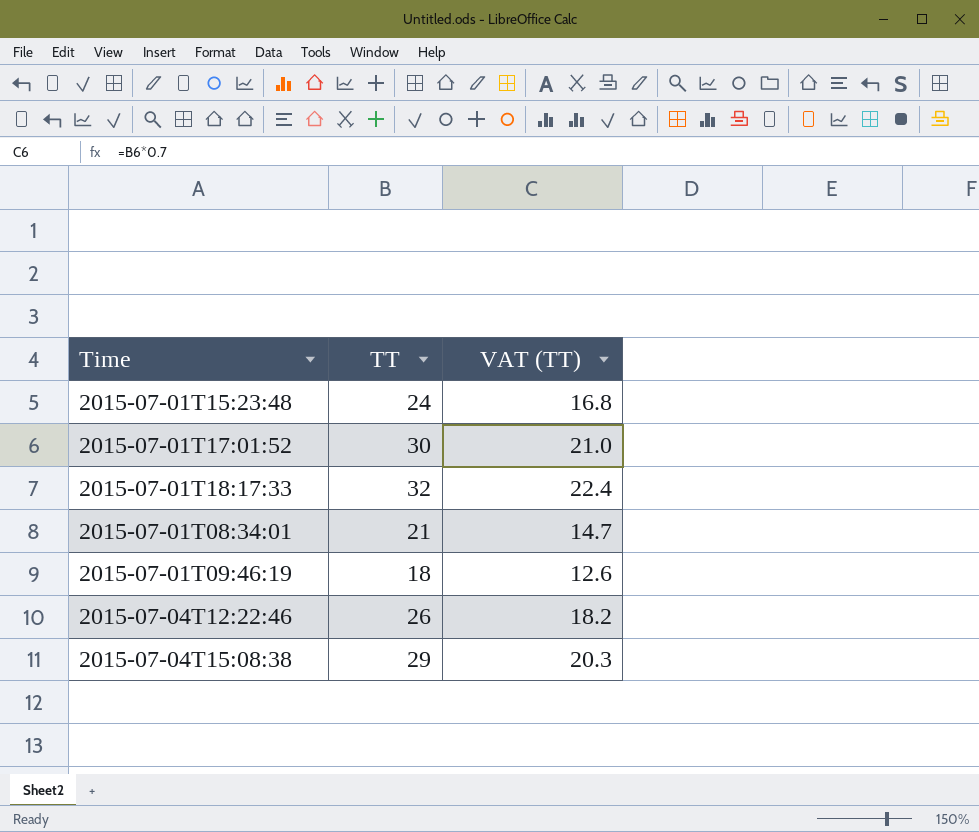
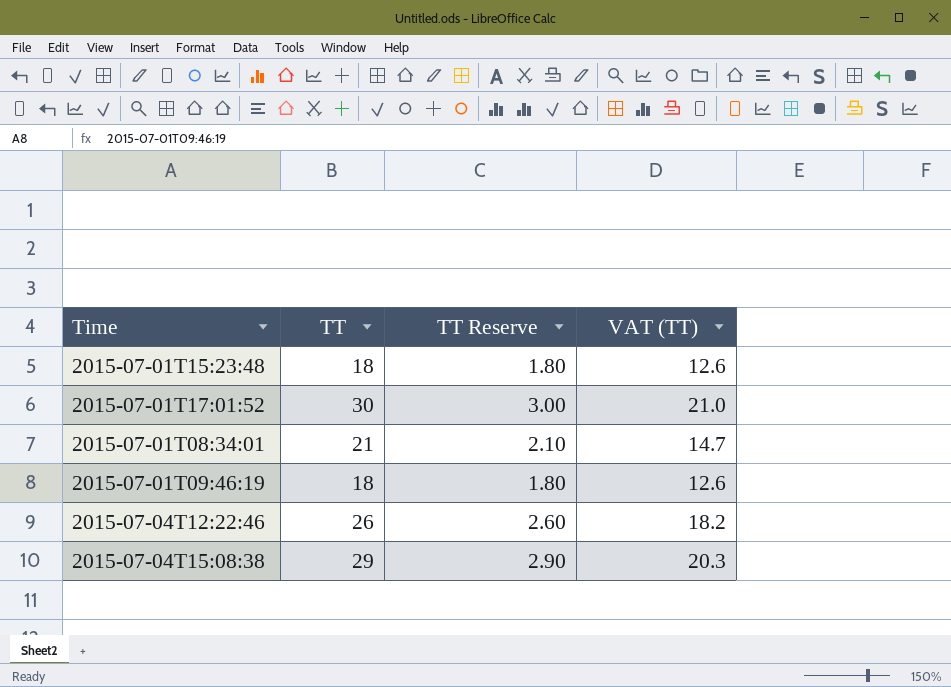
column TT Reserve | formula: none -> [TT] * 0.1
row 2015-07-01T18:17:33: 32 | 22.4 -> none
2015-07-01T15:23:48 | TT: 24 -> 18
2015-07-01T15:23:48 | VAT (TT): 16.8 -> 12.6

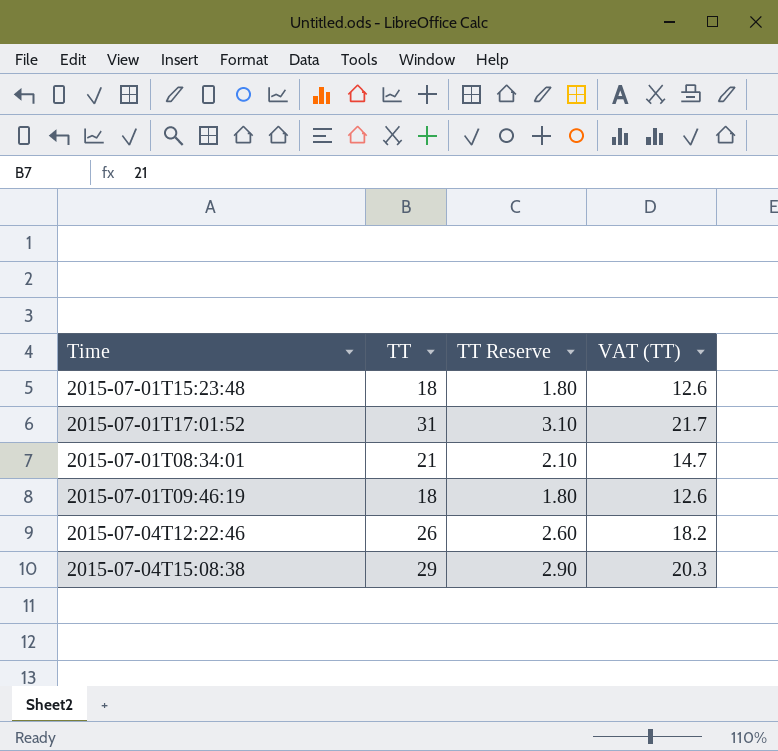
2015-07-01T17:01:52 | TT: 30 -> 31
2015-07-01T17:01:52 | TT Reserve: 3.00 -> 3.10
2015-07-01T17:01:52 | VAT (TT): 21.0 -> 21.7

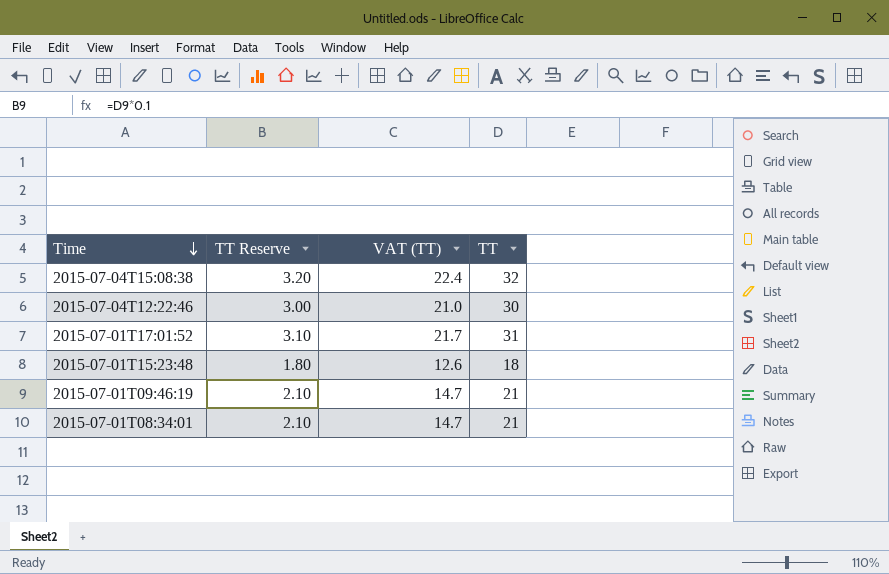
row order: none -> Time descending
column TT | position: 2 -> 4
2015-07-04T15:08:38 | TT Reserve: 2.90 -> 3.20
2015-07-04T15:08:38 | VAT (TT): 20.3 -> 22.4
2015-07-04T15:08:38 | TT: 29 -> 32
2015-07-04T12:22:46 | TT Reserve: 2.60 -> 3.00
2015-07-04T12:22:46 | VAT (TT): 18.2 -> 21.0
2015-07-04T12:22:46 | TT: 26 -> 30
2015-07-01T09:46:19 | TT Reserve: 1.80 -> 2.10
2015-07-01T09:46:19 | VAT (TT): 12.6 -> 14.7
2015-07-01T09:46:19 | TT: 18 -> 21

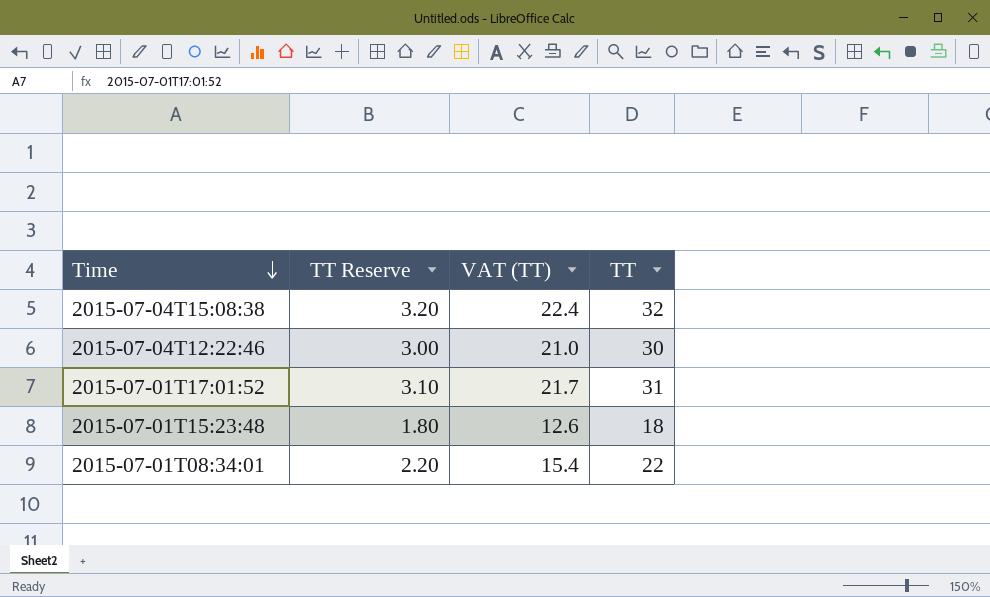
row 2015-07-01T09:46:19: 2.10 | 14.7 | 21 -> none
2015-07-01T08:34:01 | TT Reserve: 2.10 -> 2.20
2015-07-01T08:34:01 | VAT (TT): 14.7 -> 15.4
2015-07-01T08:34:01 | TT: 21 -> 22

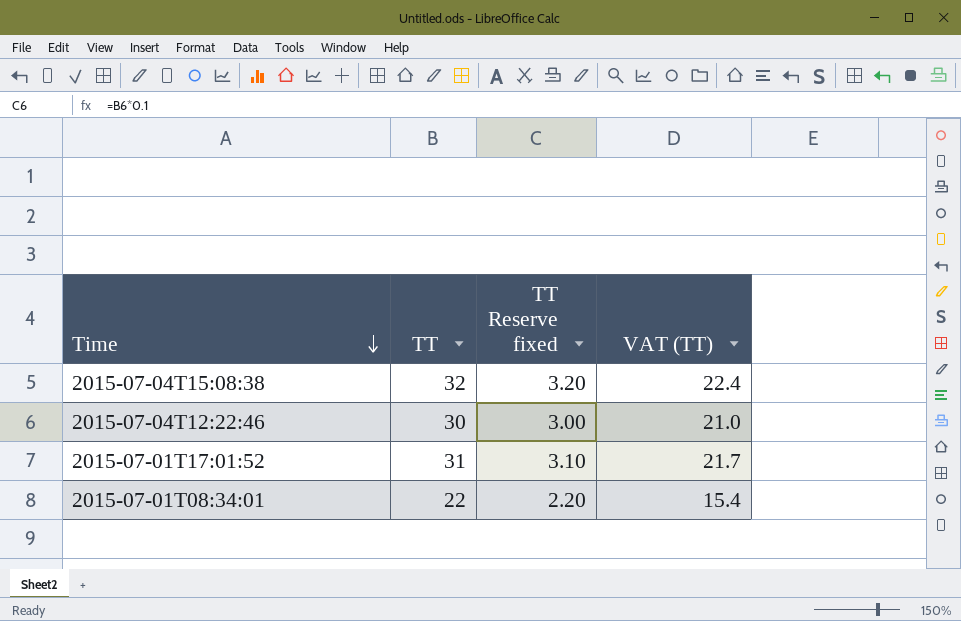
column TT | position: 4 -> 2
column name: TT Reserve -> TT Reserve fixed
row 2015-07-01T15:23:48: 1.80 | 12.6 | 18 -> none

